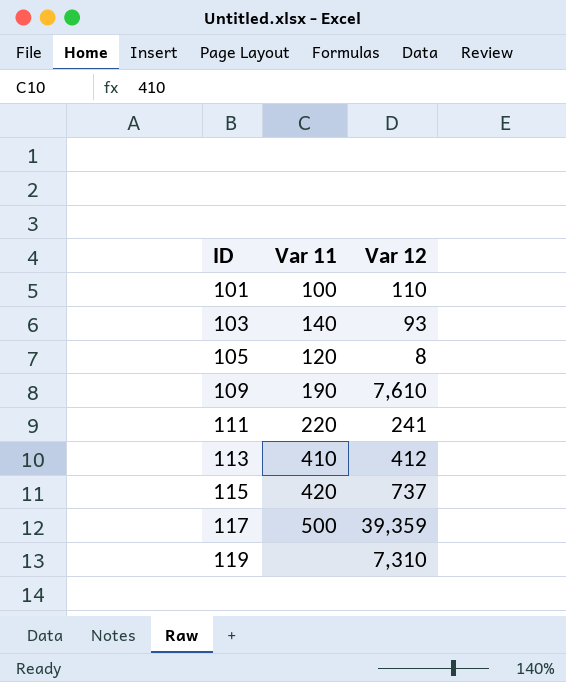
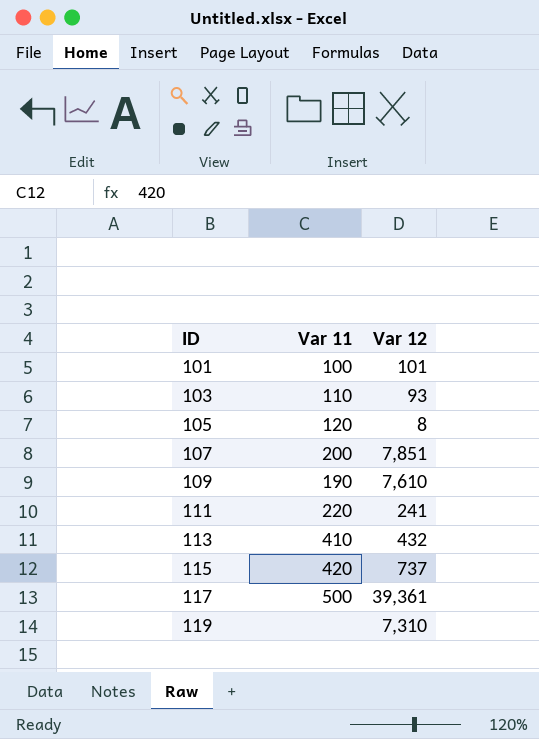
101 | Var 12: 110 -> 101
103 | Var 11: 140 -> 110
row 107: none -> 200 | 7,851
113 | Var 12: 412 -> 432
117 | Var 12: 39,359 -> 39,361

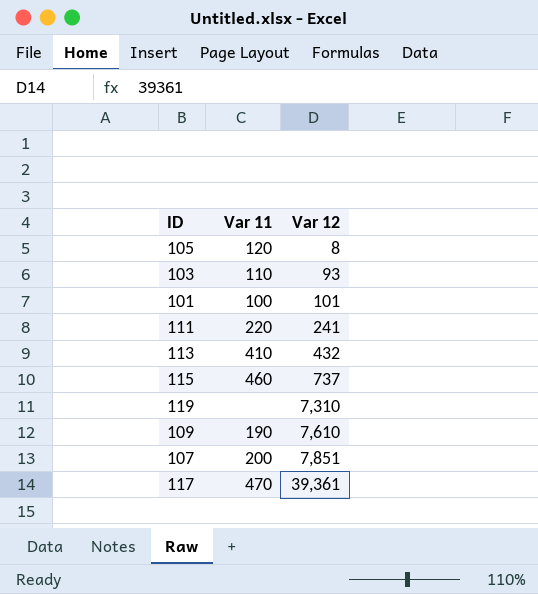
row order: ID ascending -> Var 12 ascending
115 | Var 11: 420 -> 460
117 | Var 11: 500 -> 470

